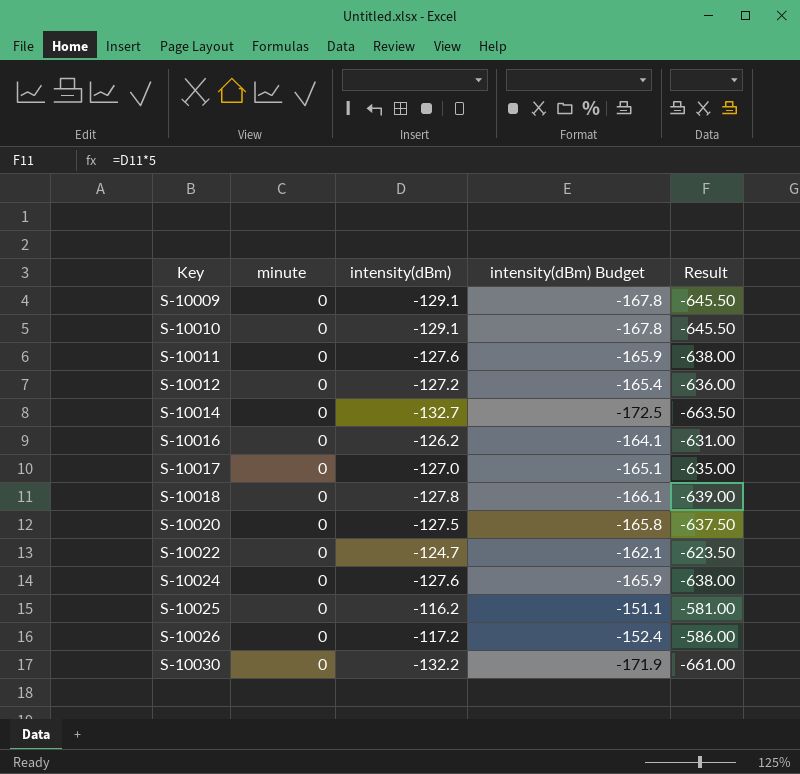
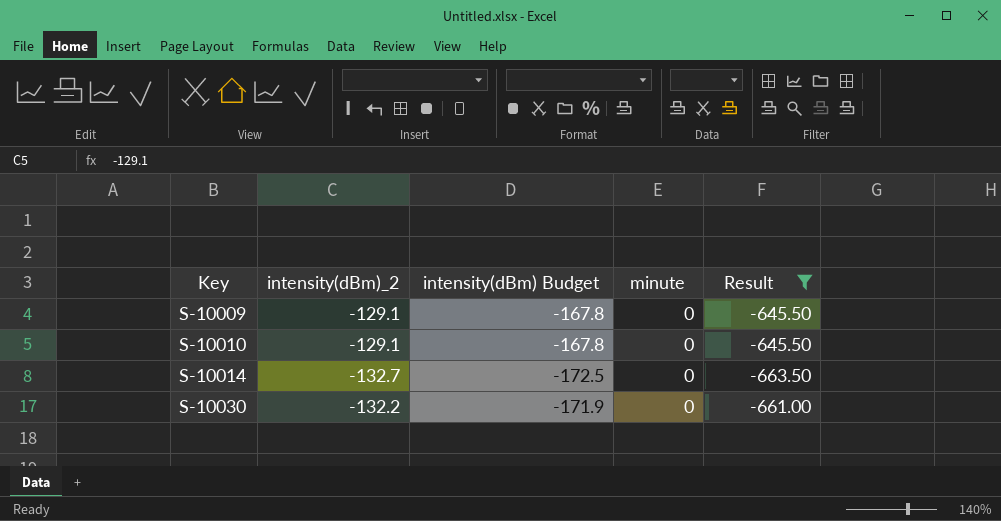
filter: none -> Result <= -645.50
column name: intensity(dBm) -> intensity(dBm)_2
column minute | position: 2 -> 4

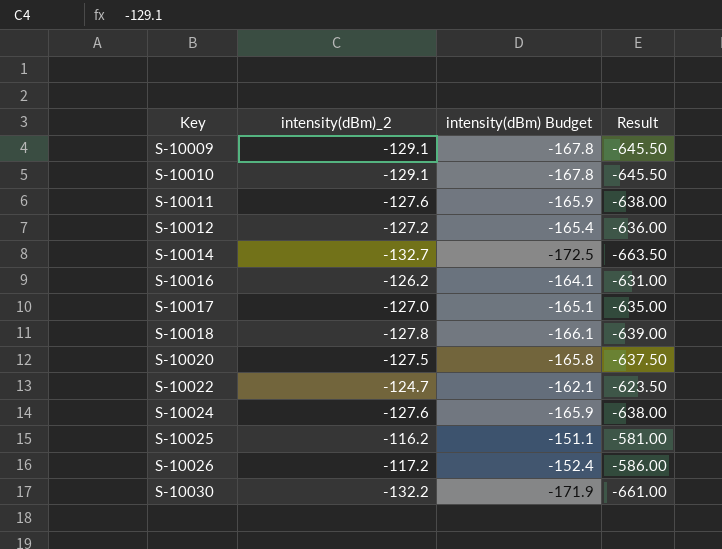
filter: Result <= -645.50 -> none
column minute | position: 4 -> none

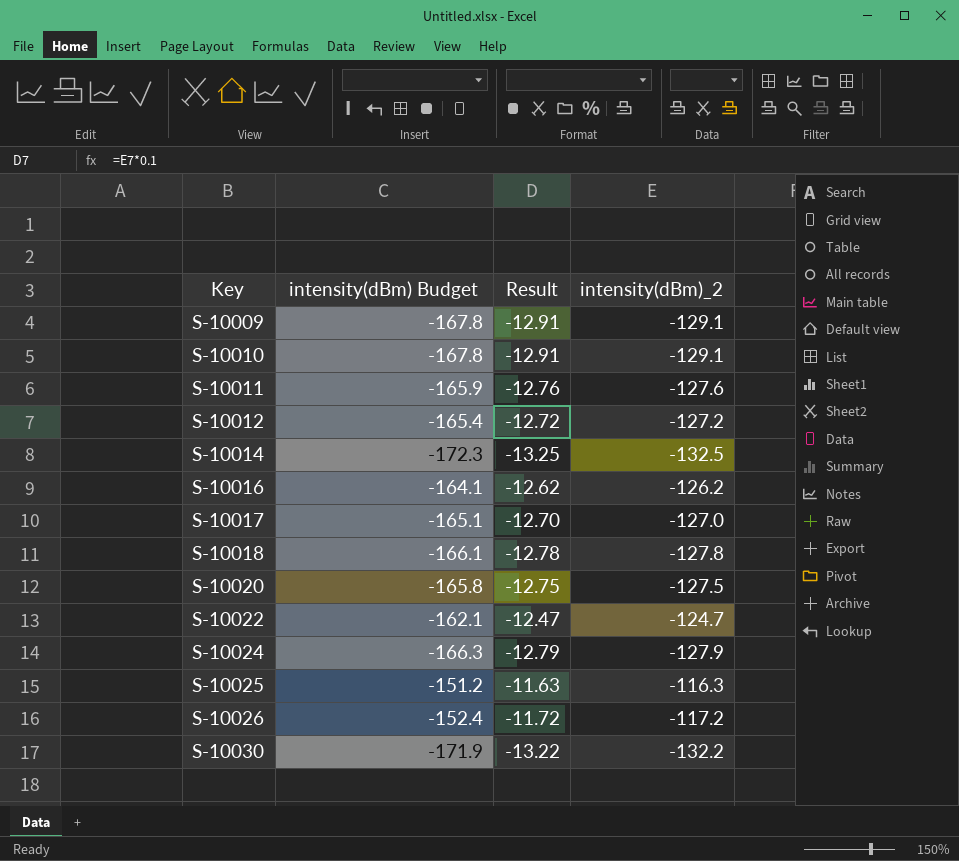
column Result | formula: [intensity(dBm)_2] * 5 -> [intensity(dBm)_2] * 0.1
column intensity(dBm)_2 | position: 2 -> 4
S-10014 | intensity(dBm) Budget: -172.5 -> -172.3
S-10014 | intensity(dBm)_2: -132.7 -> -132.5
S-10024 | intensity(dBm) Budget: -165.9 -> -166.3
S-10024 | intensity(dBm)_2: -127.6 -> -127.9
S-10025 | intensity(dBm) Budget: -151.1 -> -151.2
S-10025 | intensity(dBm)_2: -116.2 -> -116.3

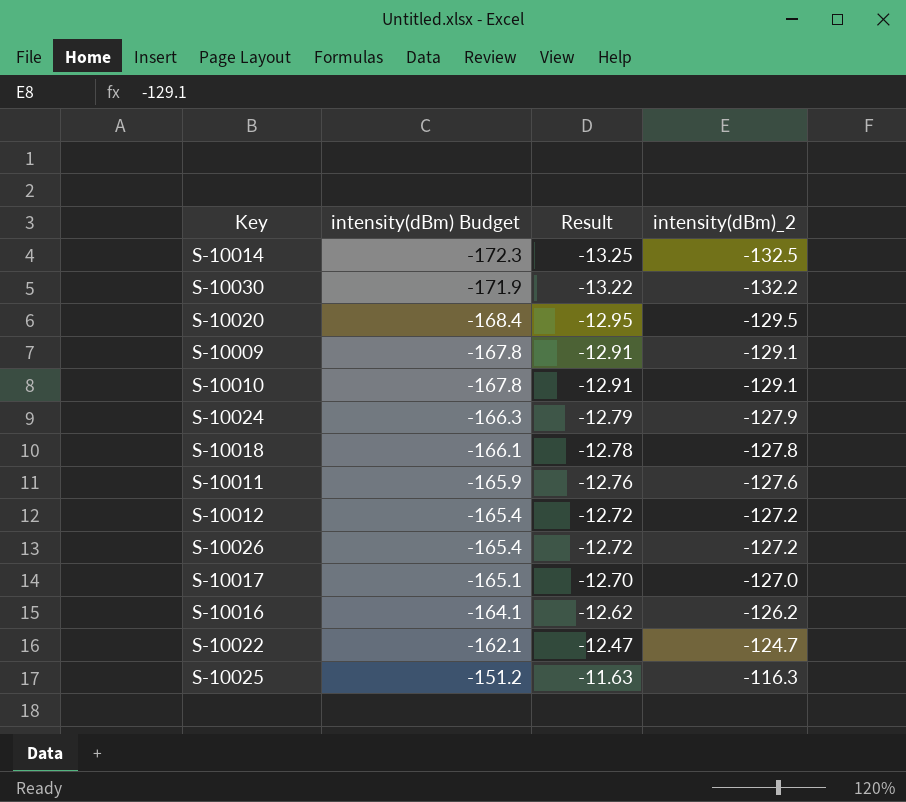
row order: Key ascending -> intensity(dBm) Budget ascending
S-10020 | intensity(dBm) Budget: -165.8 -> -168.4
S-10020 | Result: -12.75 -> -12.95
S-10020 | intensity(dBm)_2: -127.5 -> -129.5
S-10026 | intensity(dBm) Budget: -152.4 -> -165.4
S-10026 | Result: -11.72 -> -12.72
S-10026 | intensity(dBm)_2: -117.2 -> -127.2

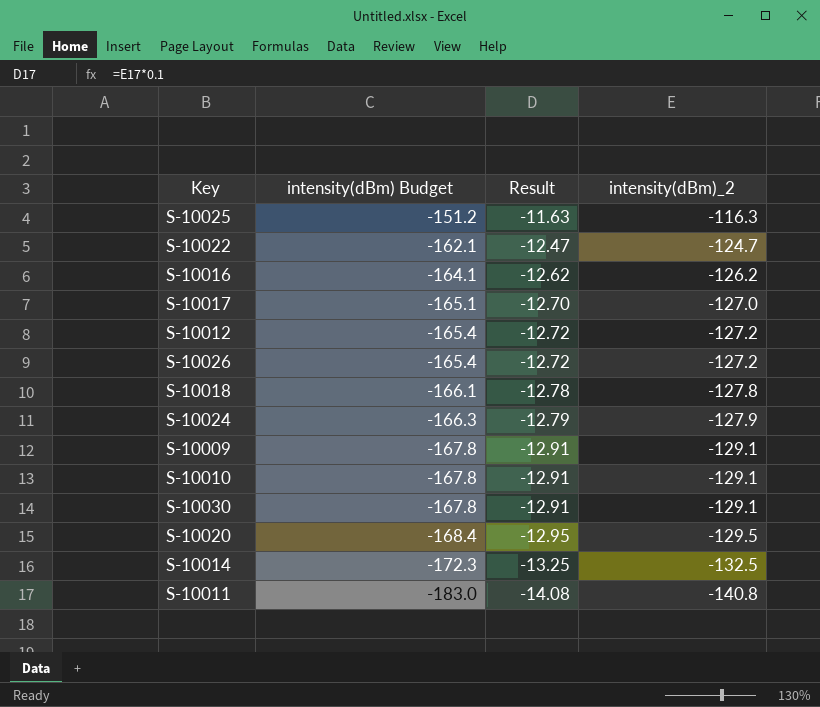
row order: intensity(dBm) Budget ascending -> intensity(dBm) Budget descending
S-10030 | intensity(dBm) Budget: -171.9 -> -167.8
S-10030 | Result: -13.22 -> -12.91
S-10030 | intensity(dBm)_2: -132.2 -> -129.1
S-10011 | intensity(dBm) Budget: -165.9 -> -183.0
S-10011 | Result: -12.76 -> -14.08
S-10011 | intensity(dBm)_2: -127.6 -> -140.8

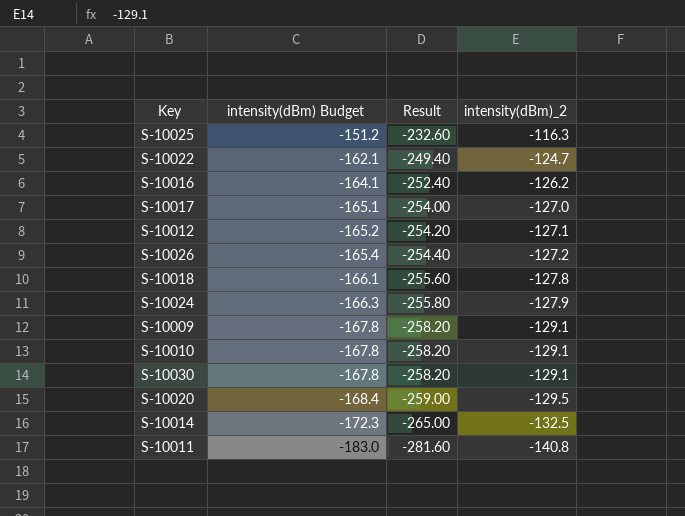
column Result | formula: [intensity(dBm)_2] * 0.1 -> [intensity(dBm)_2] * 2
S-10012 | intensity(dBm) Budget: -165.4 -> -165.2
S-10012 | intensity(dBm)_2: -127.2 -> -127.1

